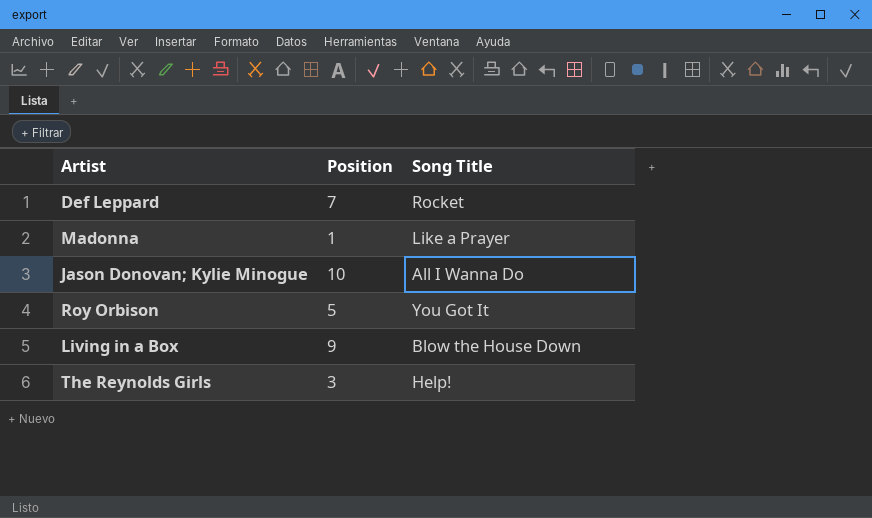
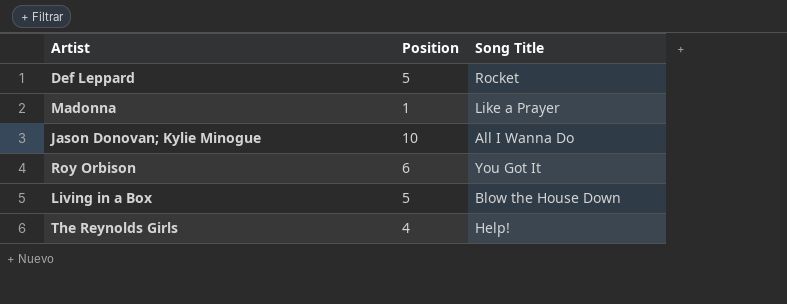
Def Leppard | Position: 7 -> 5
Roy Orbison | Position: 5 -> 6
Living in a Box | Position: 9 -> 5
The Reynolds Girls | Position: 3 -> 4

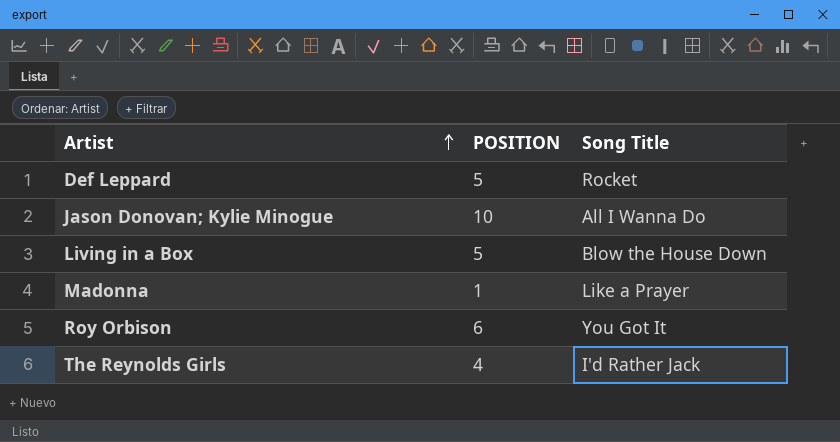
row order: none -> Artist ascending
column name: Position -> POSITION
The Reynolds Girls | Song Title: Help! -> I'd Rather Jack

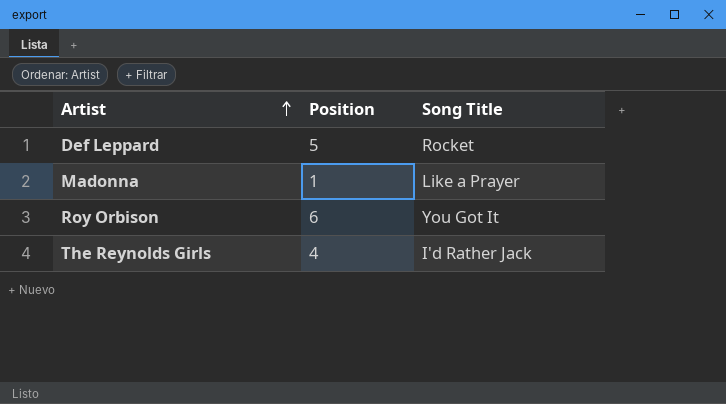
column name: POSITION -> Position
row Jason Donovan; Kylie Minogue: 10 | All I Wanna Do -> none
row Living in a Box: 5 | Blow the House Down -> none

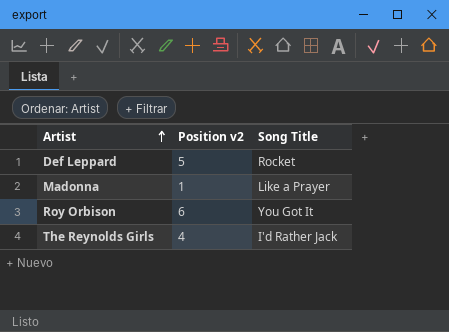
column name: Position -> Position v2

